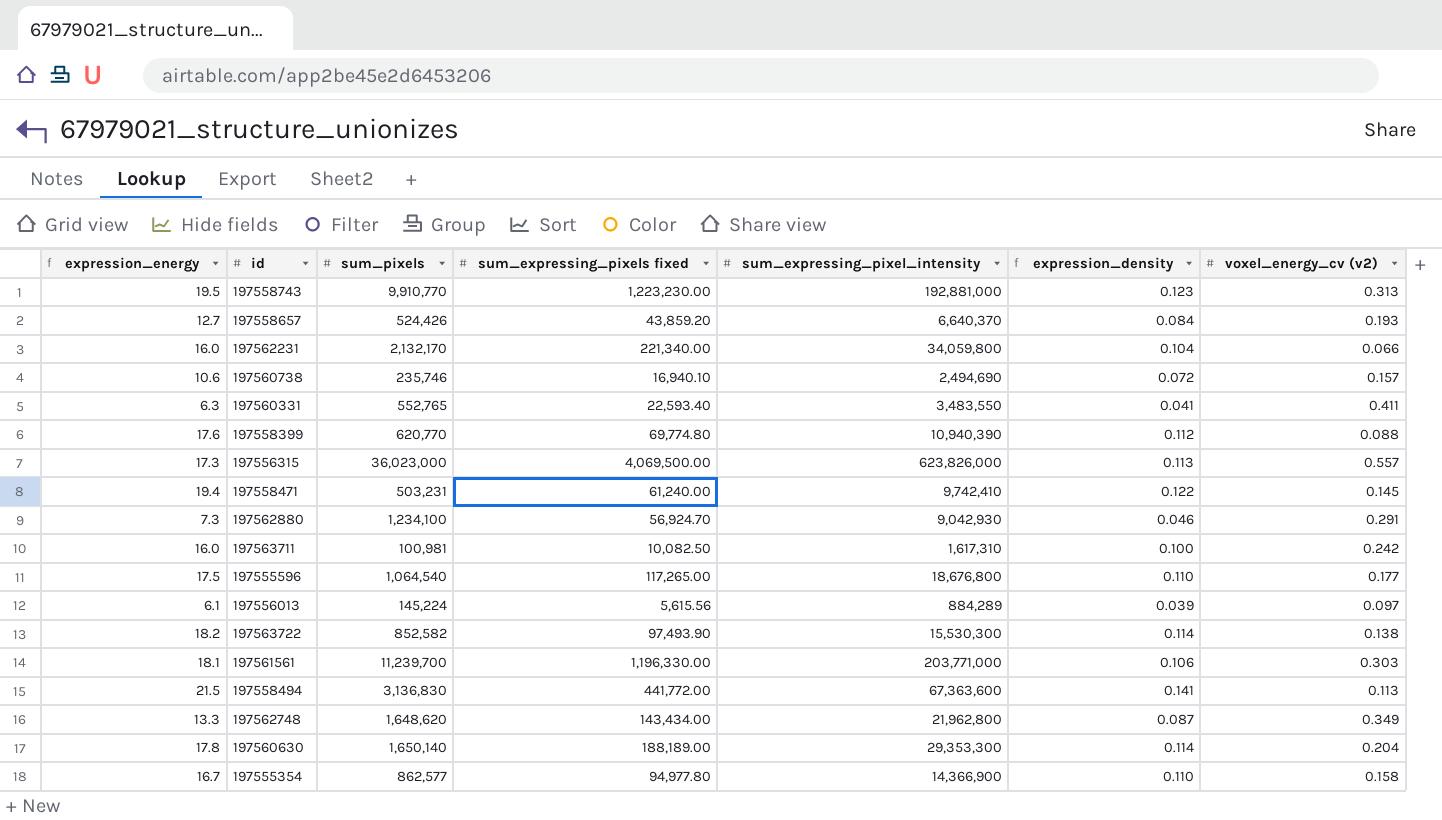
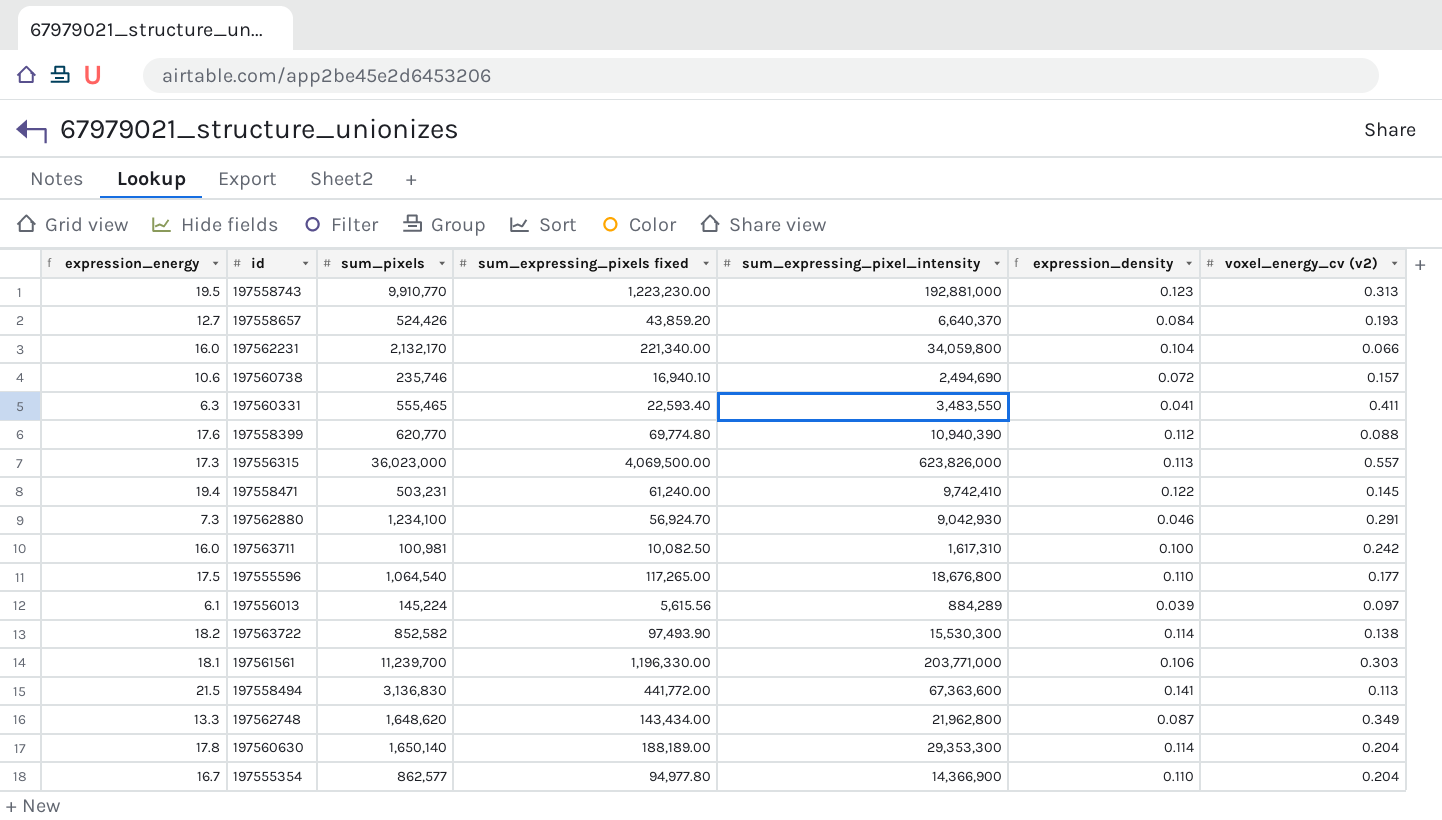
197560331 | sum_pixels: 552,765 -> 555,465
197555354 | voxel_energy_cv (v2): 0.158 -> 0.204

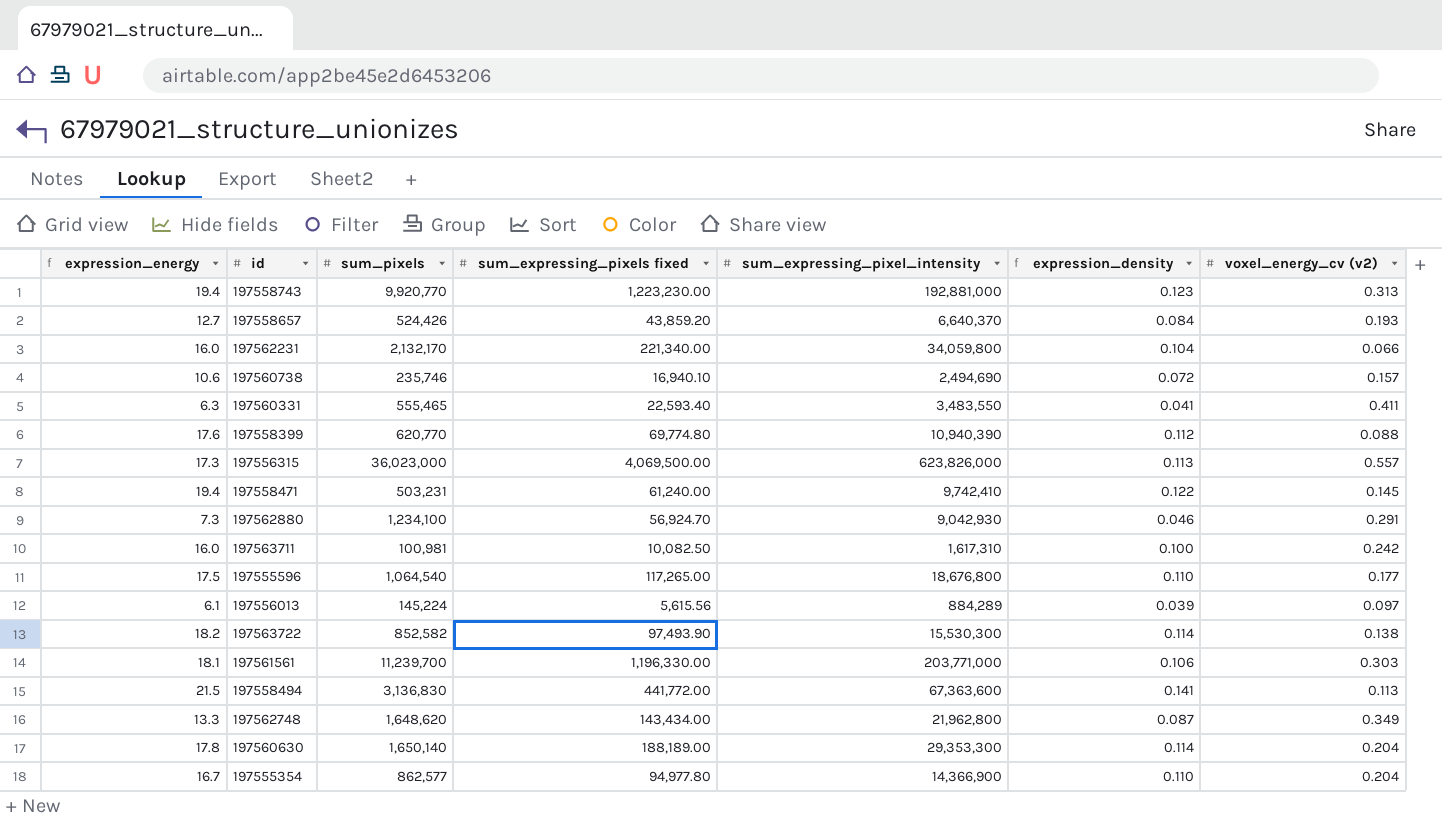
197558743 | expression_energy: 19.5 -> 19.4
197558743 | sum_pixels: 9,910,770 -> 9,920,770

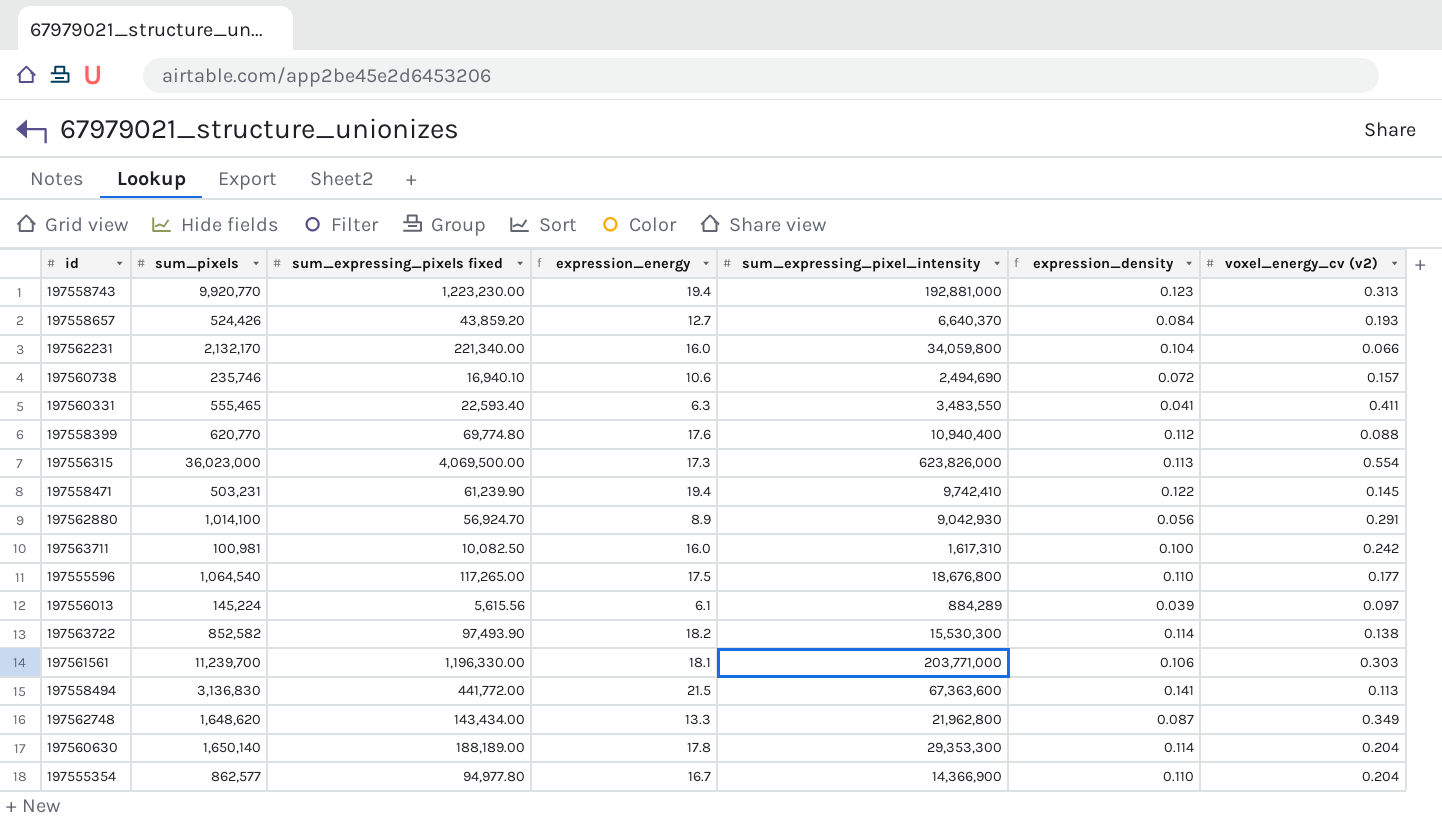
column expression_energy | position: 1 -> 4
197558399 | sum_expressing_pixel_intensity: 10,940,390 -> 10,940,400
197556315 | voxel_energy_cv (v2): 0.557 -> 0.554
197558471 | sum_expressing_pixels fixed: 61,240.00 -> 61,239.90
197562880 | sum_pixels: 1,234,100 -> 1,014,100
197562880 | expression_energy: 7.3 -> 8.9
197562880 | expression_density: 0.046 -> 0.056

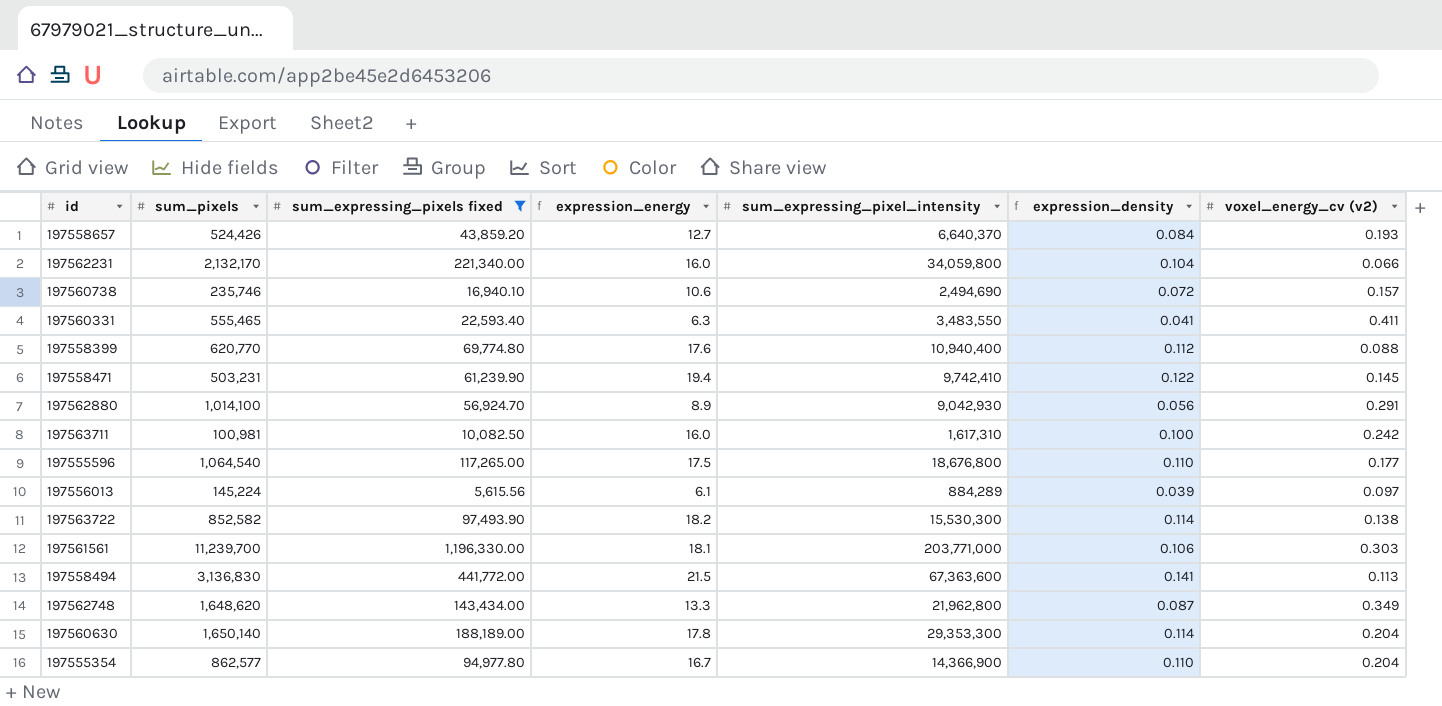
filter: none -> sum_expressing_pixels fixed <= 1,196,330.00

